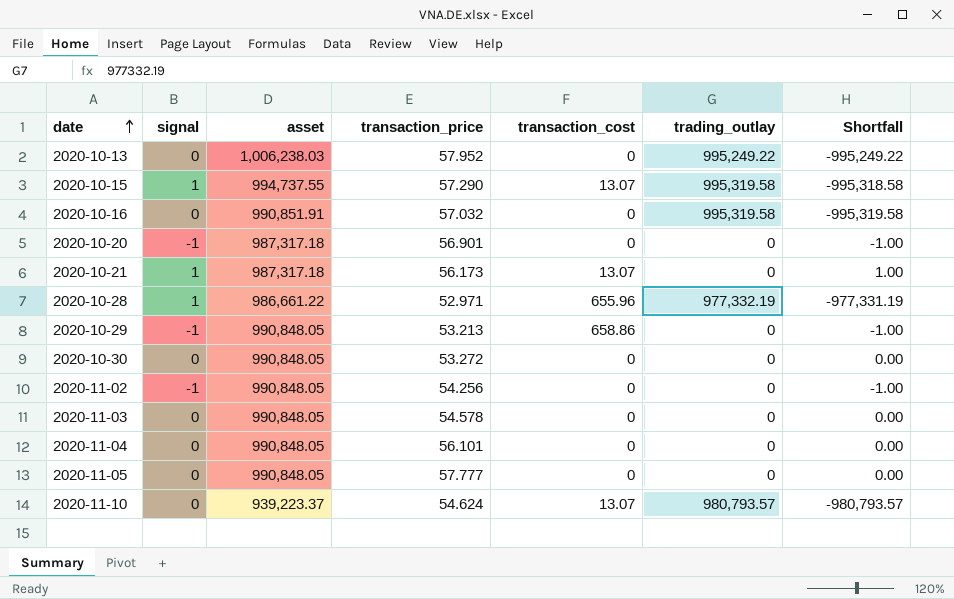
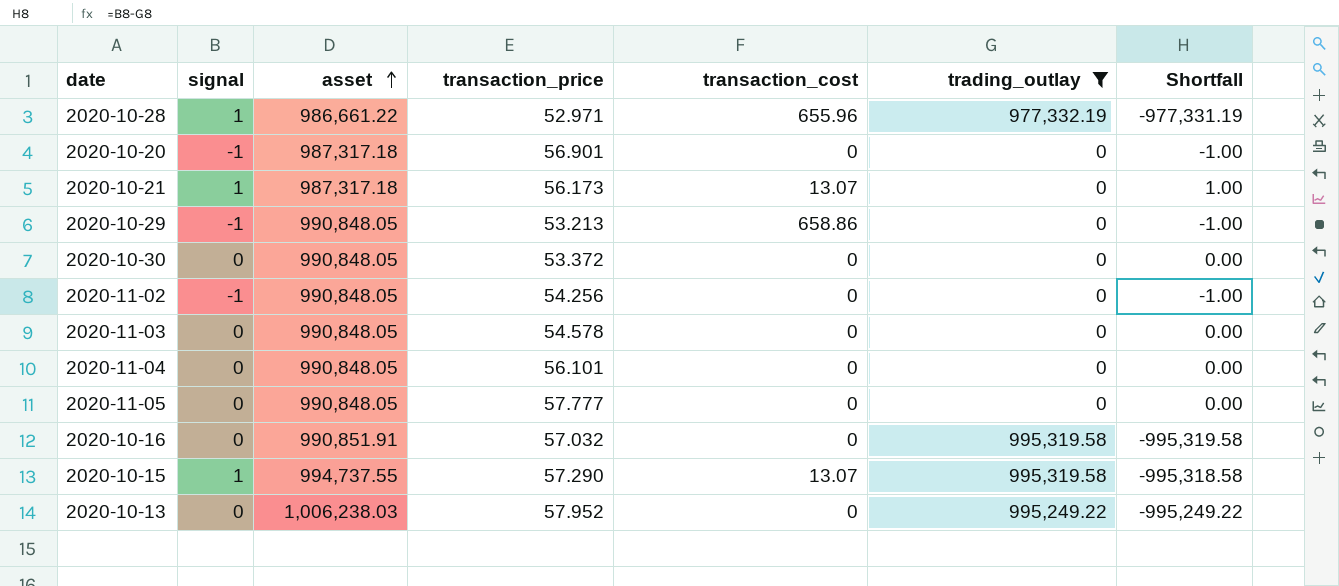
filter: none -> trading_outlay != 980,793.57
row order: date ascending -> asset ascending
2020-10-30 | transaction_price: 53.272 -> 53.372

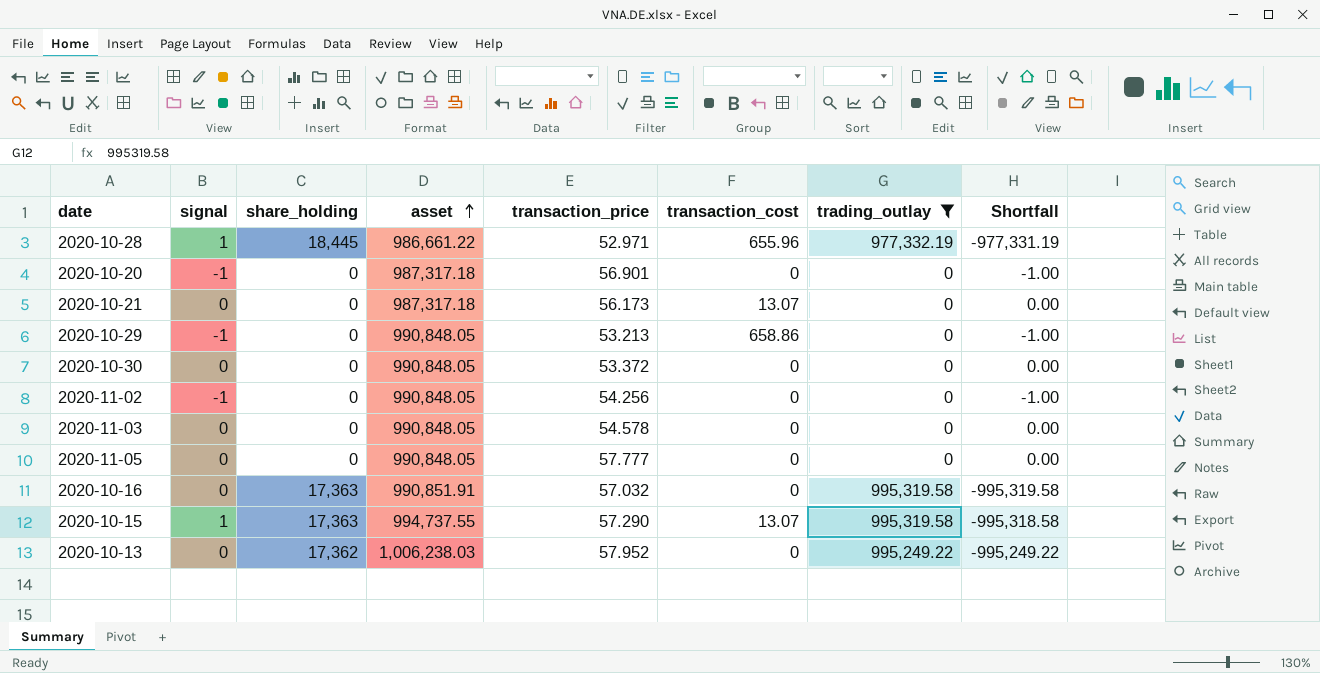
column share_holding | position: none -> 3
row 2020-11-04: 0 | 990,848.05 | 56.101 | 0 | 0 | 0.00 -> none
2020-10-21 | signal: 1 -> 0
2020-10-21 | Shortfall: 1.00 -> 0.00

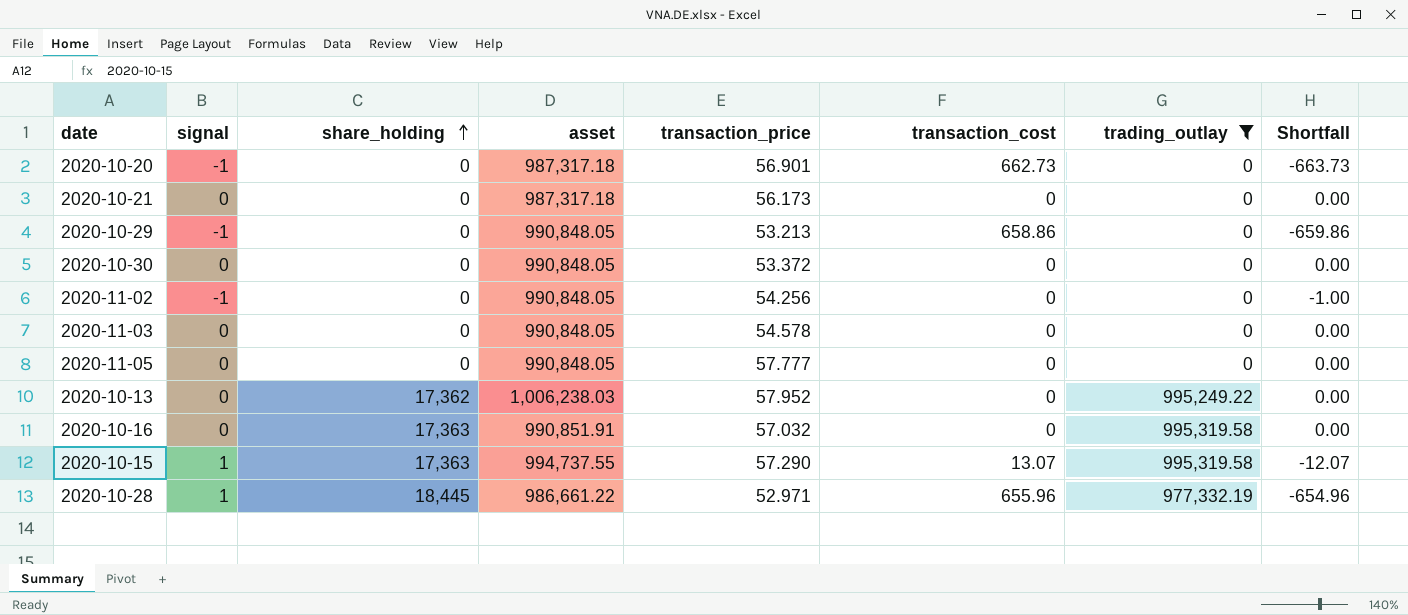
row order: asset ascending -> share_holding ascending
column Shortfall | formula: [signal] - [trading_outlay] -> [signal] - [transaction_cost]
2020-10-20 | transaction_cost: 0 -> 662.73
2020-10-21 | transaction_cost: 13.07 -> 0

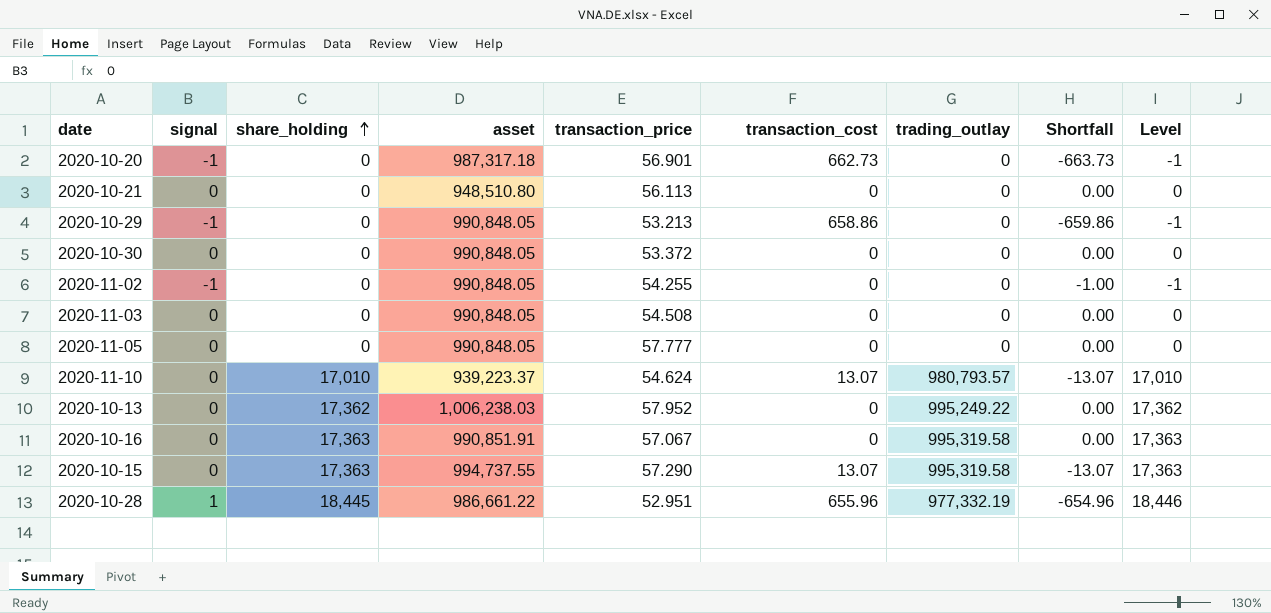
filter: trading_outlay != 980,793.57 -> none
column Level | formula: none -> [signal] + [share_holding]
2020-10-21 | asset: 987,317.18 -> 948,510.80
2020-10-21 | transaction_price: 56.173 -> 56.113
2020-11-02 | transaction_price: 54.256 -> 54.255
2020-11-03 | transaction_price: 54.578 -> 54.508
2020-10-16 | transaction_price: 57.032 -> 57.067
2020-10-15 | signal: 1 -> 0
2020-10-15 | Shortfall: -12.07 -> -13.07
2020-10-28 | transaction_price: 52.971 -> 52.951

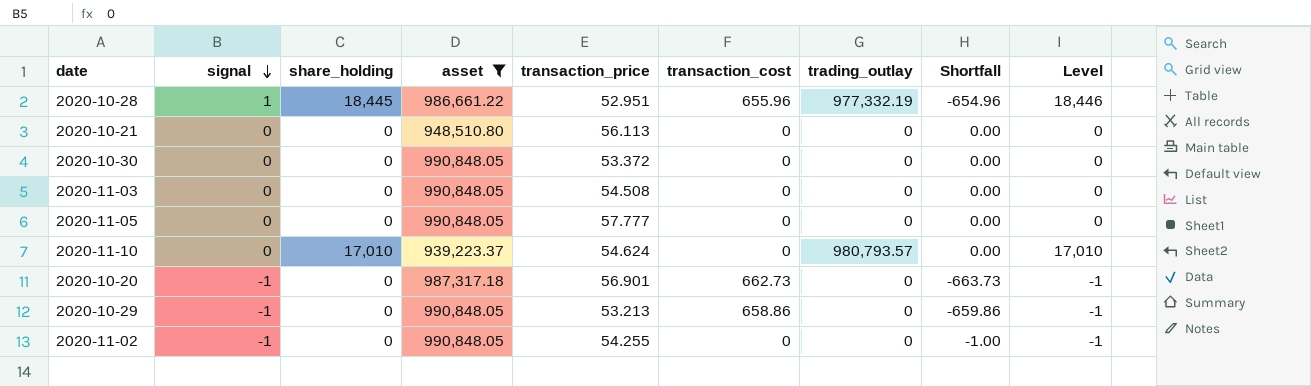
filter: none -> asset <= 990,848.05
row order: share_holding ascending -> signal descending
2020-11-10 | transaction_cost: 13.07 -> 0
2020-11-10 | Shortfall: -13.07 -> 0.00

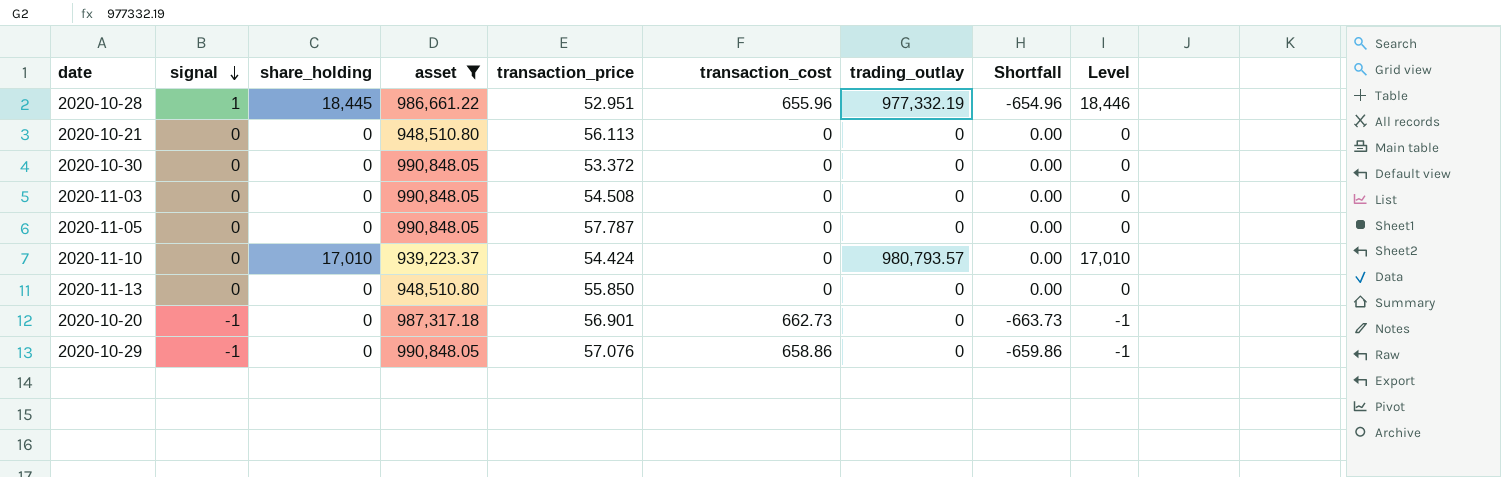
row 2020-11-02: -1 | 0 | 990,848.05 | 54.255 | 0 | 0 | -1.00 | -1 -> none
2020-11-05 | transaction_price: 57.777 -> 57.787
2020-11-10 | transaction_price: 54.624 -> 54.424
row 2020-11-13: none -> 0 | 0 | 948,510.80 | 55.850 | 0 | 0 | 0.00 | 0
2020-10-29 | transaction_price: 53.213 -> 57.076

